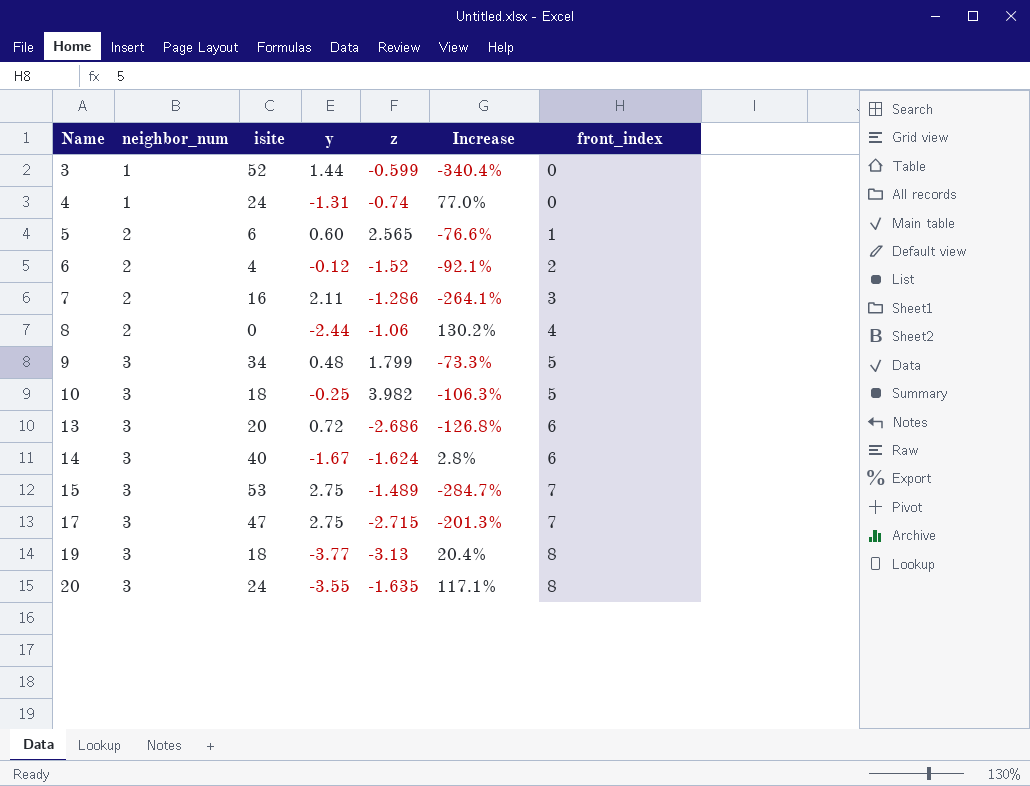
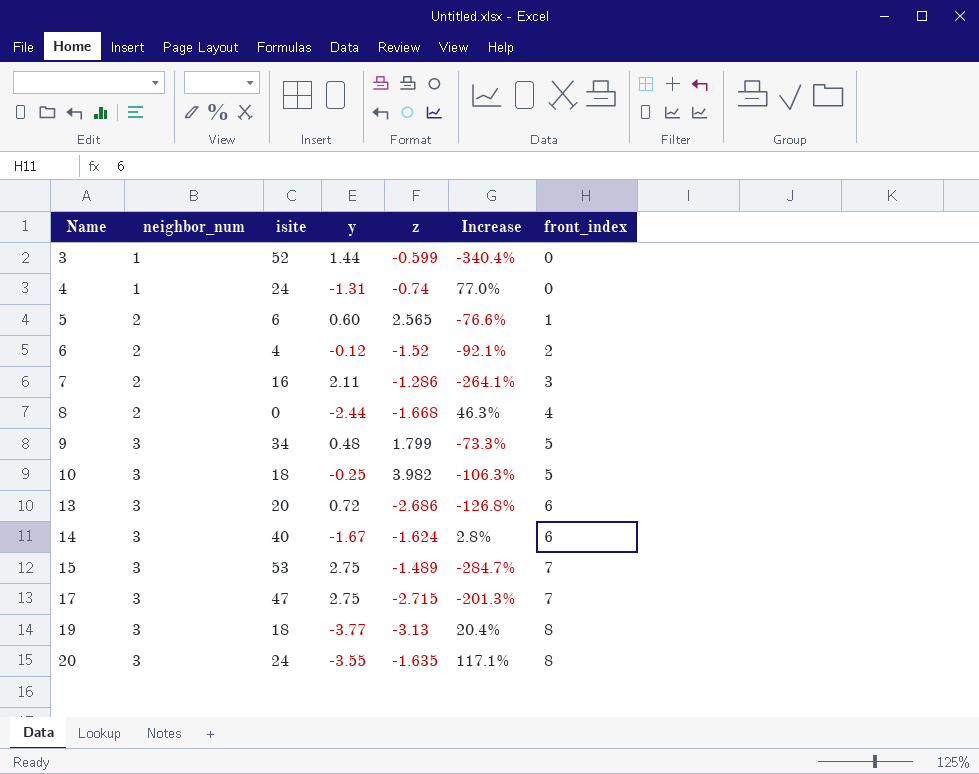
8 | z: -1.06 -> -1.668
8 | Increase: 130.2% -> 46.3%

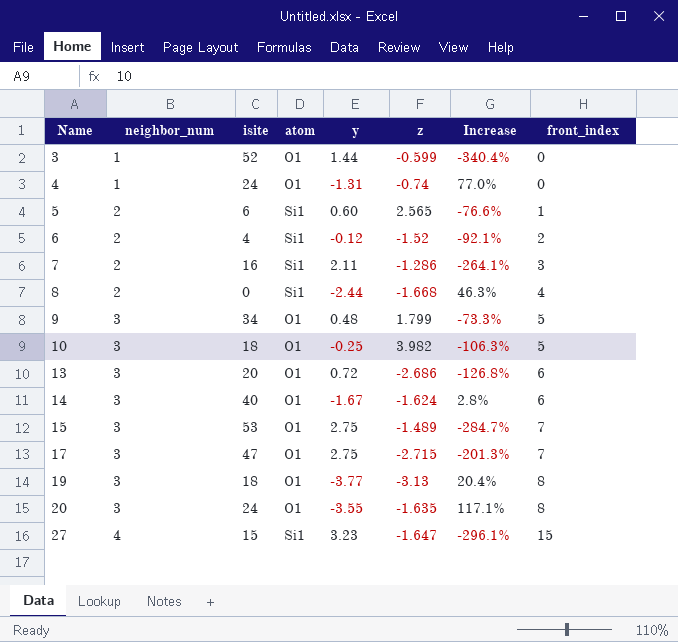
column atom | position: none -> 4
row 27: none -> 4 | 15 | Si1 | 3.23 | -1.647 | -296.1% | 15

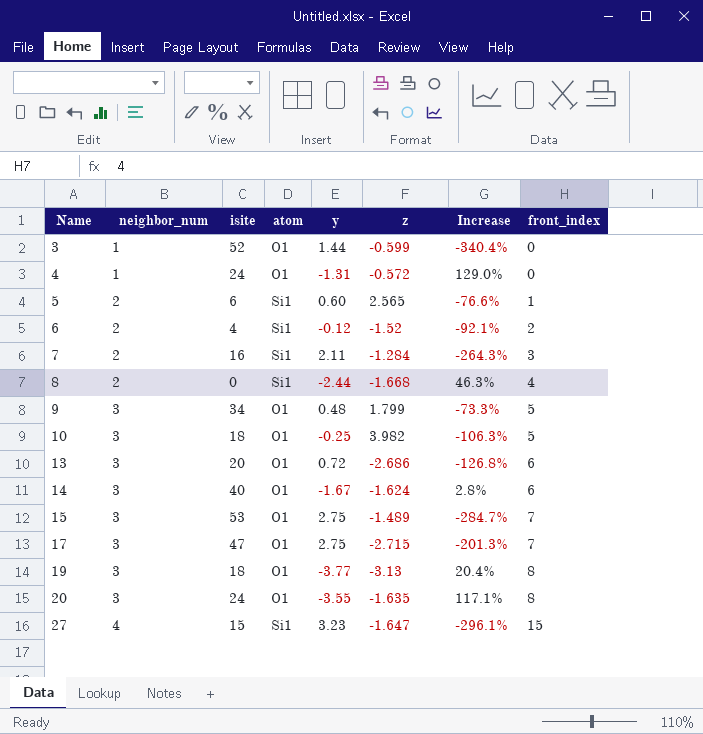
4 | z: -0.74 -> -0.572
4 | Increase: 77.0% -> 129.0%
7 | z: -1.286 -> -1.284
7 | Increase: -264.1% -> -264.3%

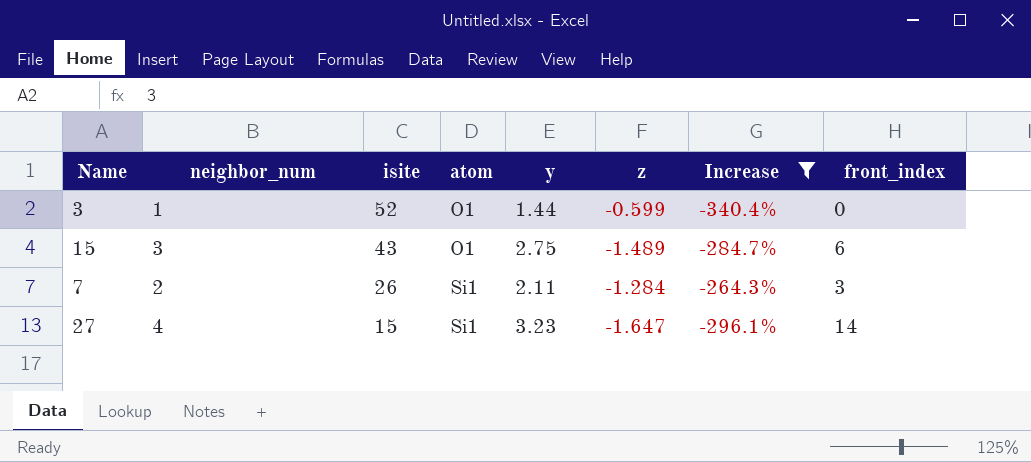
filter: none -> Increase <= -264.3%
row order: Name ascending -> isite descending
15 | isite: 53 -> 43
15 | front_index: 7 -> 6
7 | isite: 16 -> 26
27 | front_index: 15 -> 14

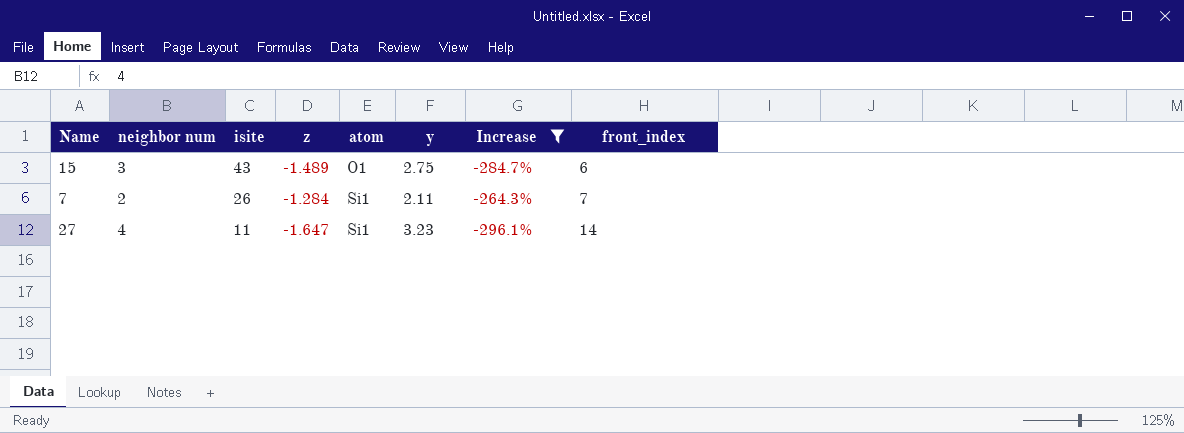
column name: neighbor_num -> neighbor num
column z | position: 6 -> 4
row 3: 1 | 52 | O1 | 1.44 | -0.599 | -340.4% | 0 -> none
7 | front_index: 3 -> 7
27 | isite: 15 -> 11

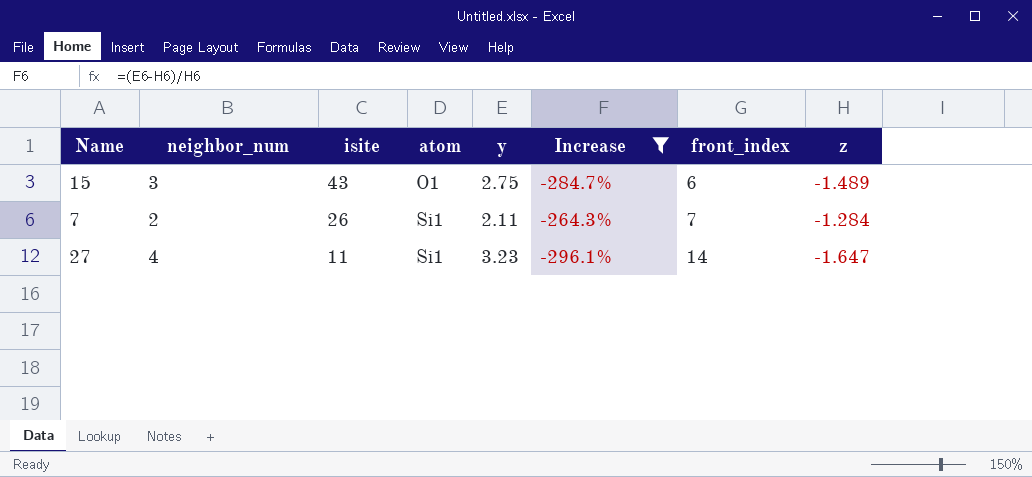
column name: neighbor num -> neighbor_num
column z | position: 4 -> 8

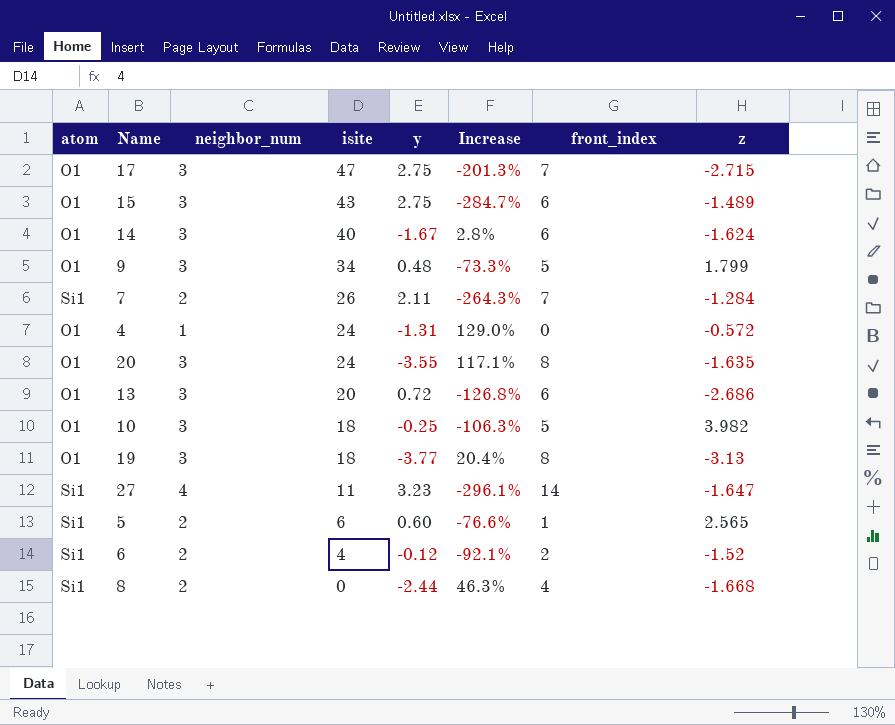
filter: Increase <= -264.3% -> none
column atom | position: 4 -> 1

